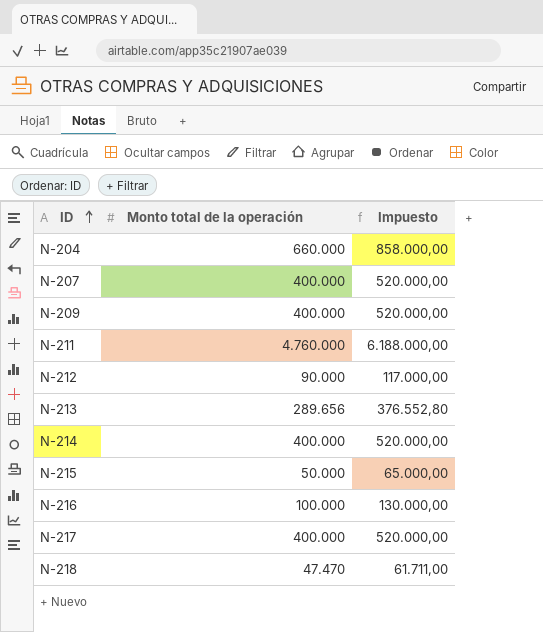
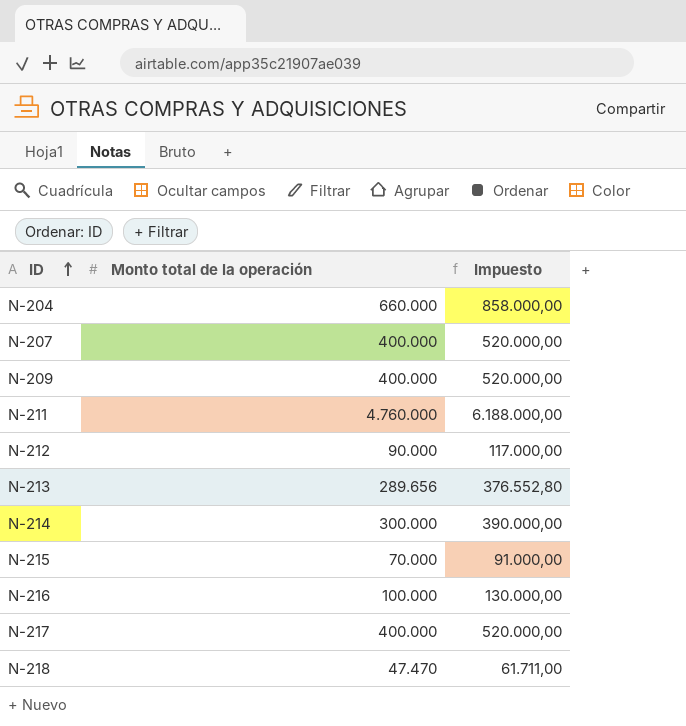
N-214 | Monto total de la operación: 400.000 -> 300.000
N-214 | Impuesto: 520.000,00 -> 390.000,00
N-215 | Monto total de la operación: 50.000 -> 70.000
N-215 | Impuesto: 65.000,00 -> 91.000,00

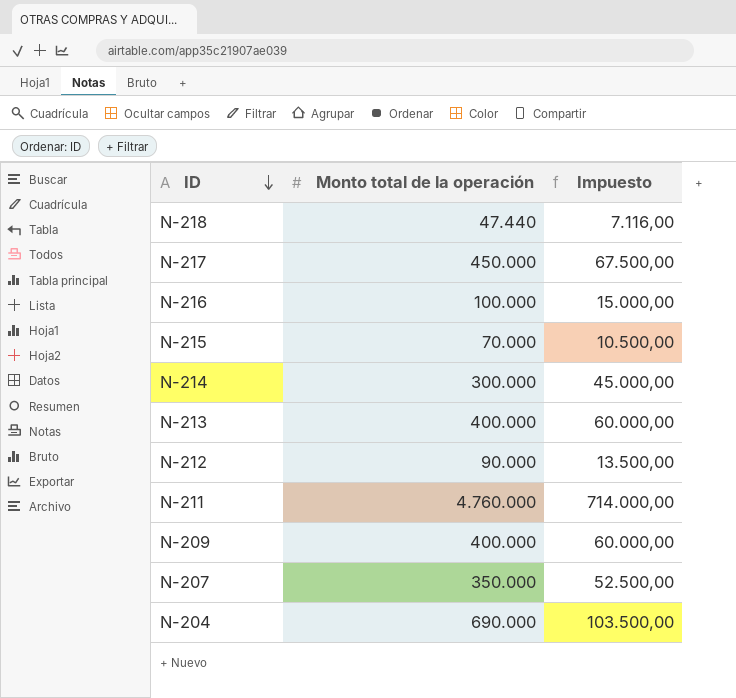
row order: ID ascending -> ID descending
column Impuesto | formula: [Monto total de la operación] * 1,3 -> [Monto total de la operación] * 0,15
N-218 | Monto total de la operación: 47.470 -> 47.440
N-217 | Monto total de la operación: 400.000 -> 450.000
N-213 | Monto total de la operación: 289.656 -> 400.000
N-207 | Monto total de la operación: 400.000 -> 350.000
N-204 | Monto total de la operación: 660.000 -> 690.000

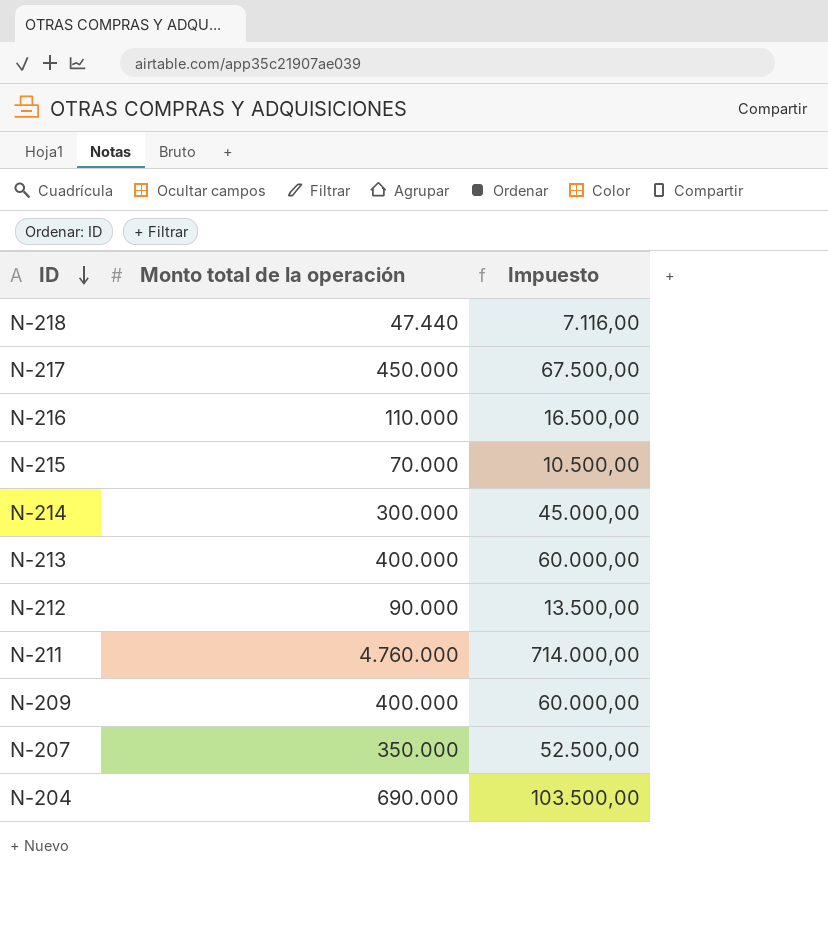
N-216 | Monto total de la operación: 100.000 -> 110.000
N-216 | Impuesto: 15.000,00 -> 16.500,00

